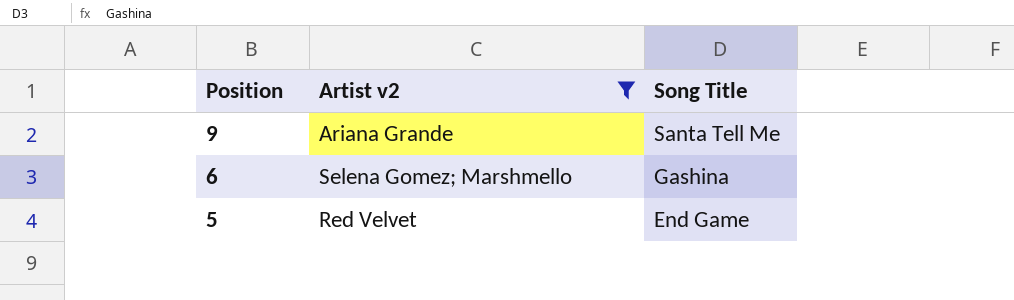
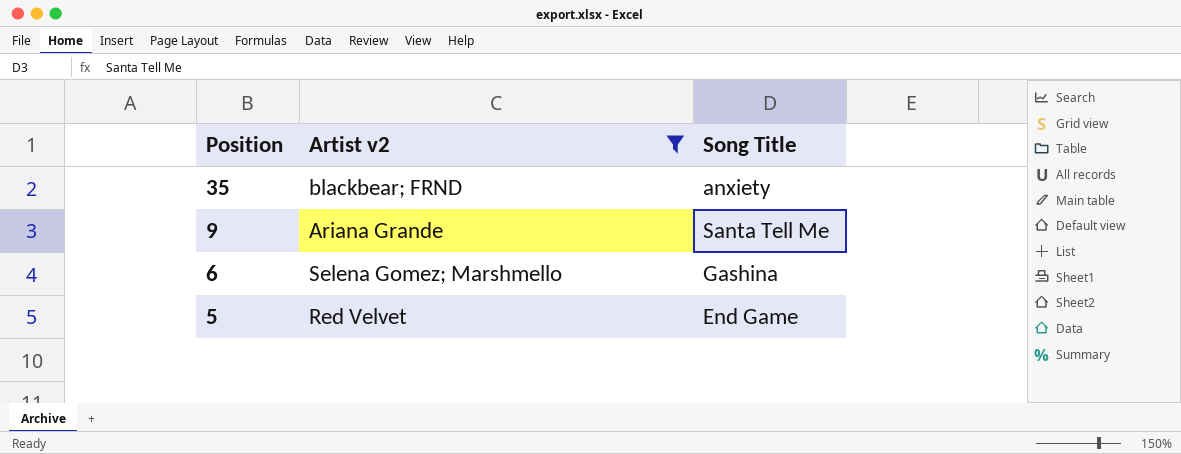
row 35: none -> blackbear; FRND | anxiety

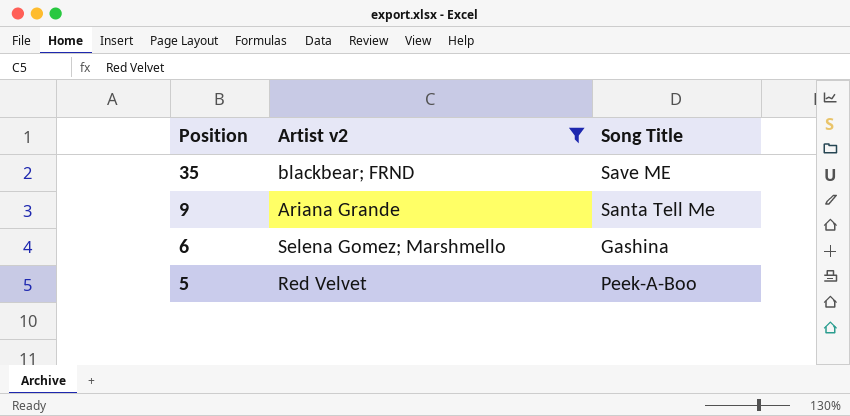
35 | Song Title: anxiety -> Save ME
5 | Song Title: End Game -> Peek-A-Boo

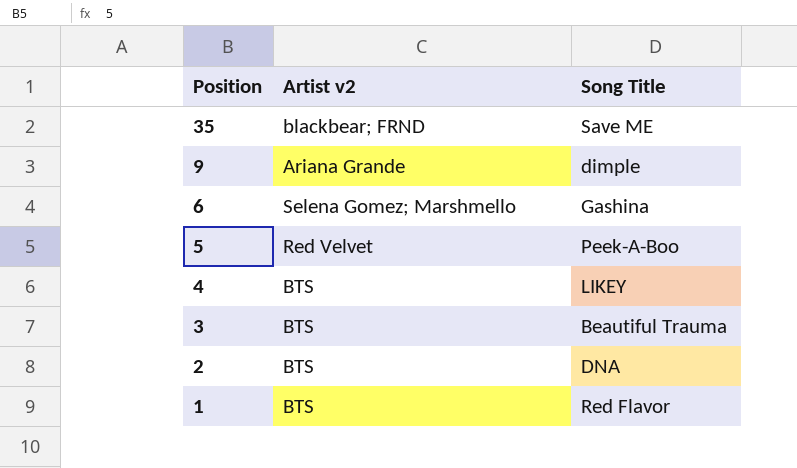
filter: Artist v2 != BTS -> none
9 | Song Title: Santa Tell Me -> dimple

